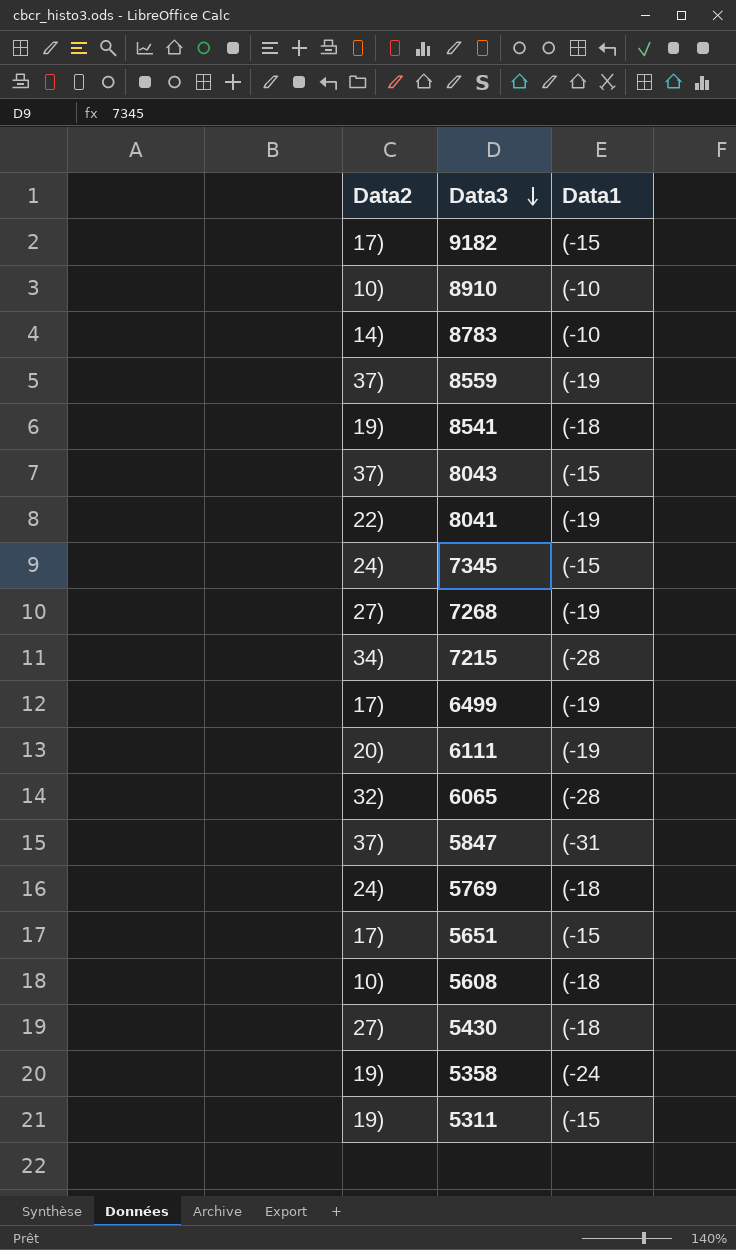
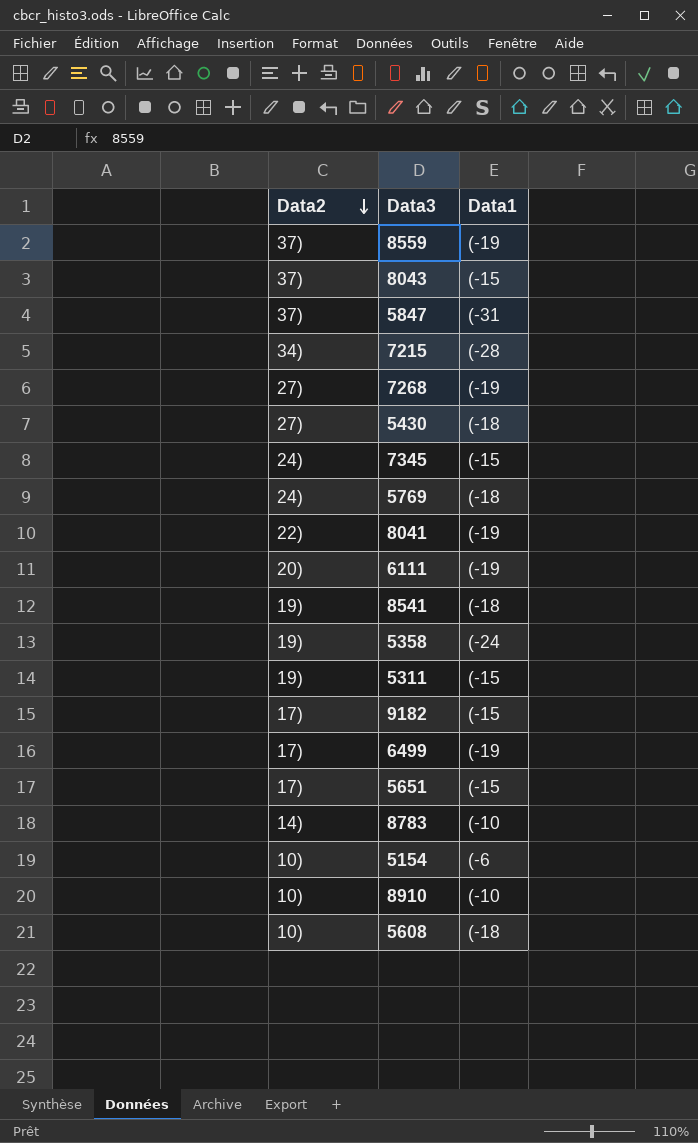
row order: Data3 descending -> Data2 descending
row 6065: 32) | (-28 -> none
row 5154: none -> 10) | (-6

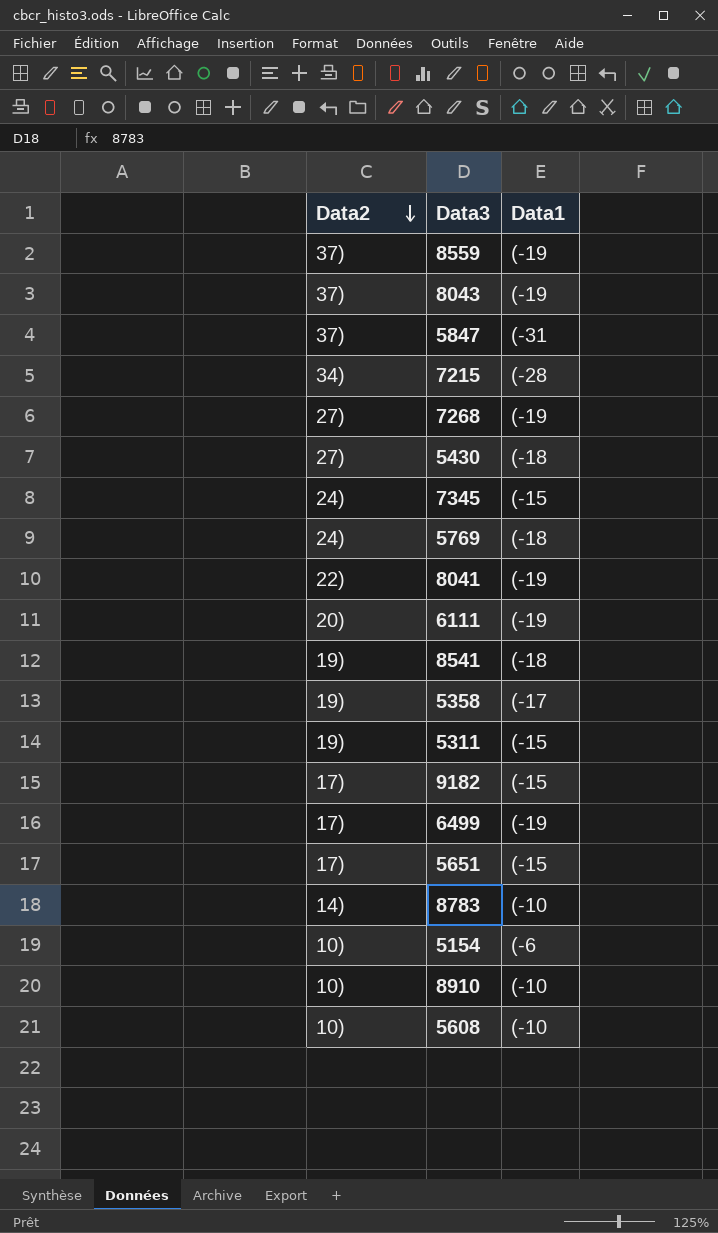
8043 | Data1: (-15 -> (-19
5358 | Data1: (-24 -> (-17
5608 | Data1: (-18 -> (-10

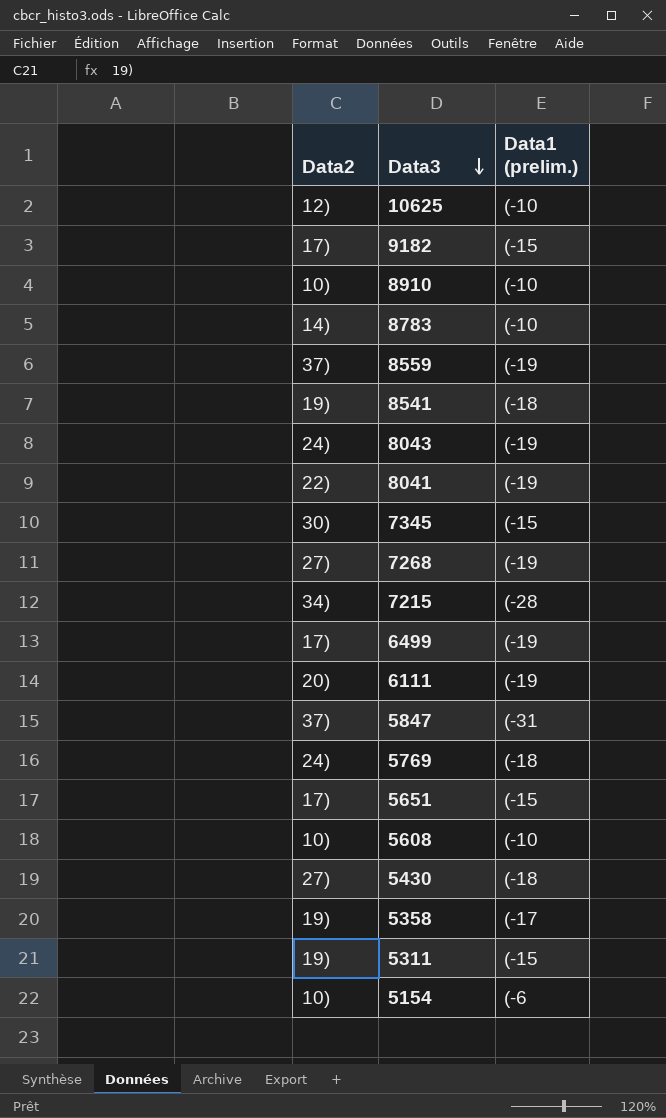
row order: Data2 descending -> Data3 descending
column name: Data1 -> Data1 (prelim.)
row 10625: none -> 12) | (-10
8043 | Data2: 37) -> 24)
7345 | Data2: 24) -> 30)

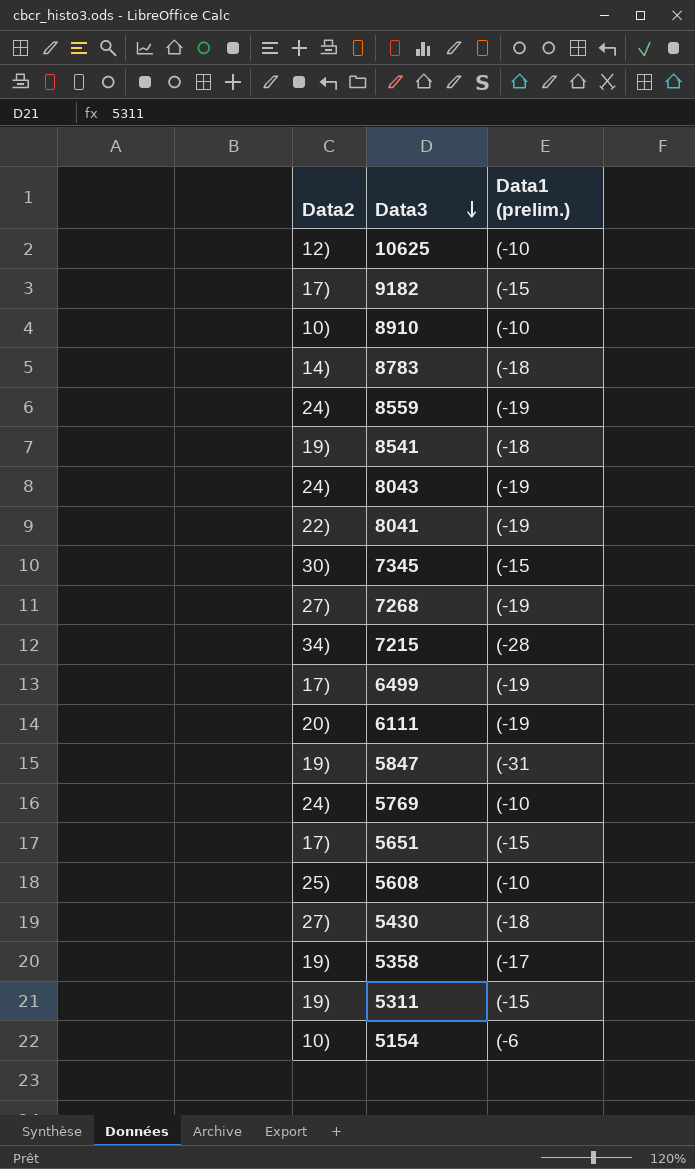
8783 | Data1 (prelim.): (-10 -> (-18
8559 | Data2: 37) -> 24)
5847 | Data2: 37) -> 19)
5769 | Data1 (prelim.): (-18 -> (-10
5608 | Data2: 10) -> 25)

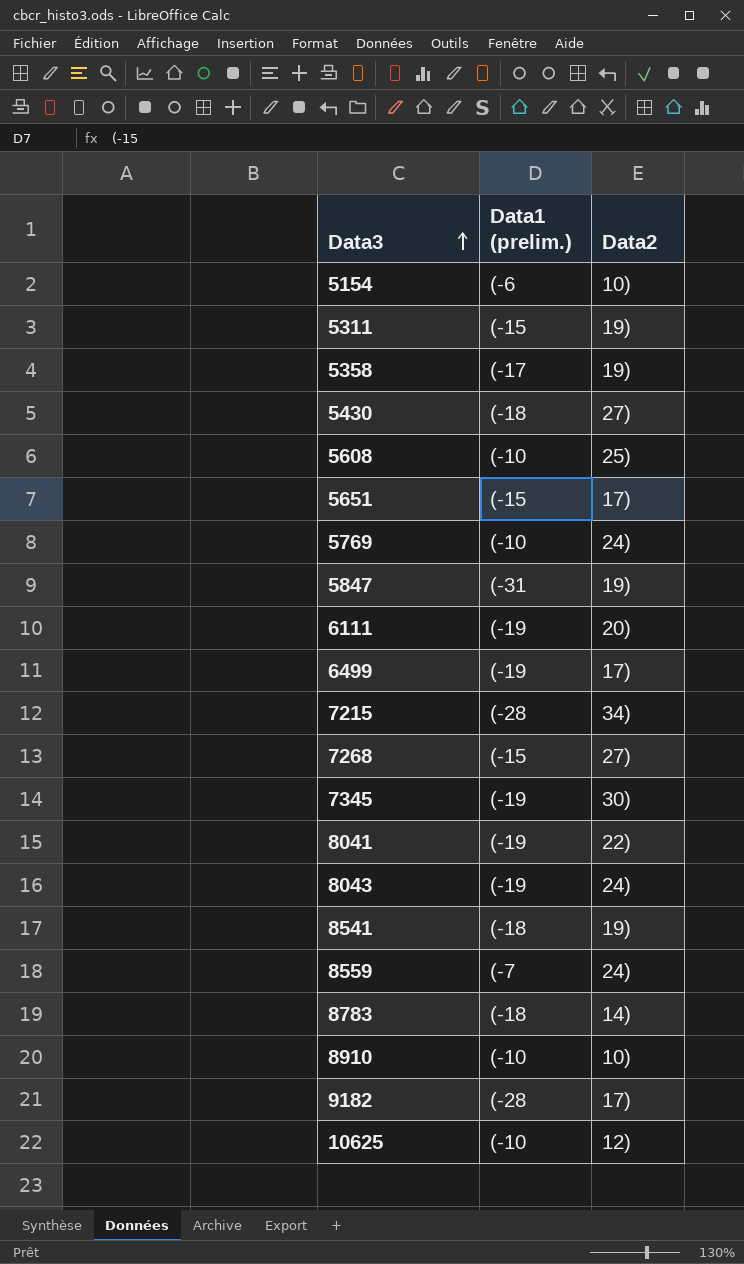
row order: Data3 descending -> Data3 ascending
column Data2 | position: 1 -> 3
7268 | Data1 (prelim.): (-19 -> (-15
7345 | Data1 (prelim.): (-15 -> (-19
8559 | Data1 (prelim.): (-19 -> (-7
9182 | Data1 (prelim.): (-15 -> (-28

